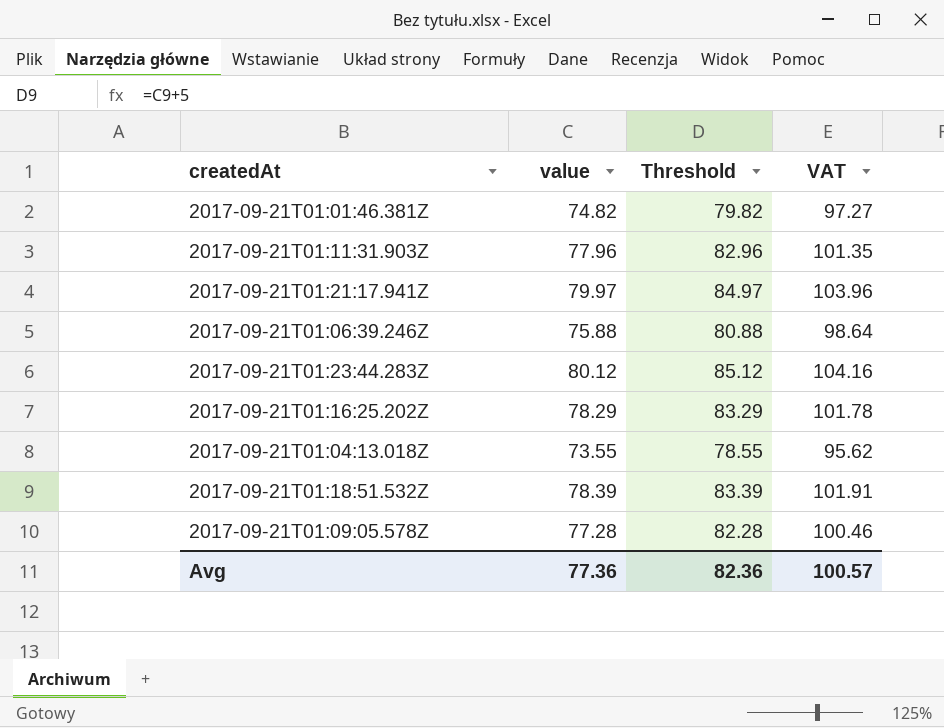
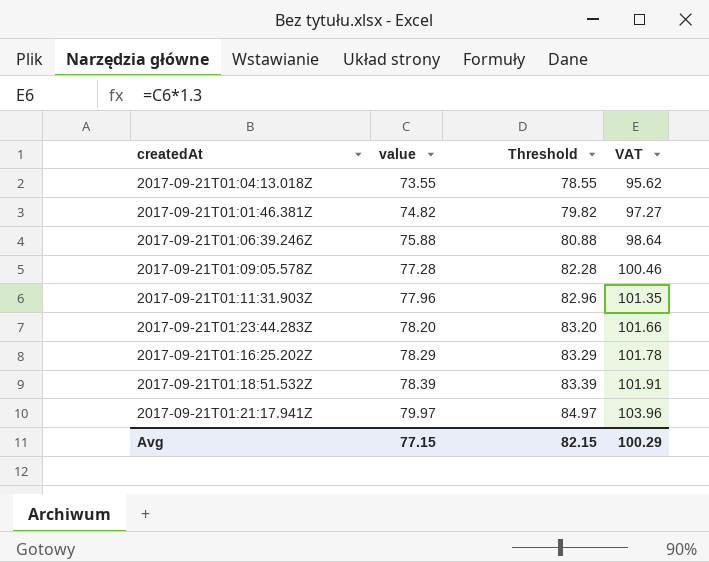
row order: none -> value ascending
2017-09-21T01:23:44.283Z | value: 80.12 -> 78.20
2017-09-21T01:23:44.283Z | Threshold: 85.12 -> 83.20
2017-09-21T01:23:44.283Z | VAT: 104.16 -> 101.66
Avg | value: 77.36 -> 77.15
Avg | Threshold: 82.36 -> 82.15
Avg | VAT: 100.57 -> 100.29

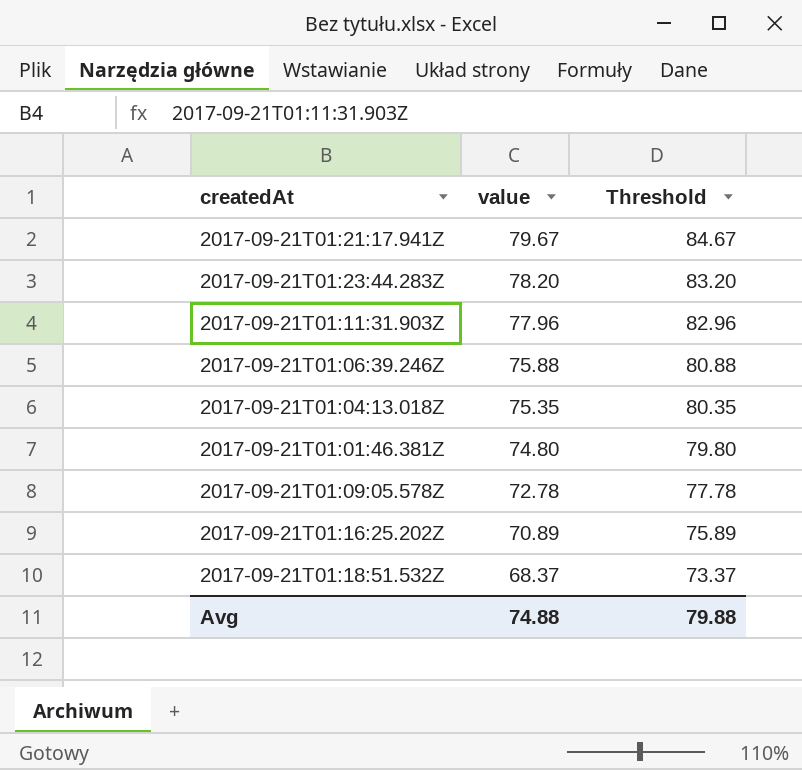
row order: value ascending -> value descending
column VAT | formula: [value] * 1.3 -> none
2017-09-21T01:21:17.941Z | value: 79.97 -> 79.67
2017-09-21T01:21:17.941Z | Threshold: 84.97 -> 84.67
2017-09-21T01:04:13.018Z | value: 73.55 -> 75.35
2017-09-21T01:04:13.018Z | Threshold: 78.55 -> 80.35
2017-09-21T01:01:46.381Z | value: 74.82 -> 74.80
2017-09-21T01:01:46.381Z | Threshold: 79.82 -> 79.80
2017-09-21T01:09:05.578Z | value: 77.28 -> 72.78
2017-09-21T01:09:05.578Z | Threshold: 82.28 -> 77.78
2017-09-21T01:16:25.202Z | value: 78.29 -> 70.89
2017-09-21T01:16:25.202Z | Threshold: 83.29 -> 75.89
2017-09-21T01:18:51.532Z | value: 78.39 -> 68.37
2017-09-21T01:18:51.532Z | Threshold: 83.39 -> 73.37
Avg | value: 77.15 -> 74.88
Avg | Threshold: 82.15 -> 79.88

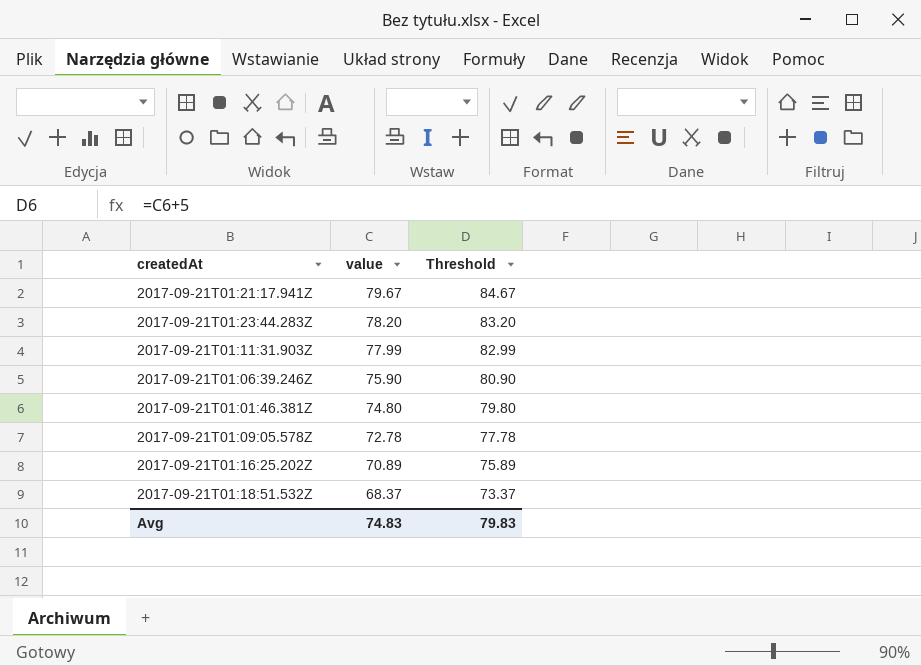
row 2017-09-21T01:04:13.018Z: 75.35 | 80.35 -> none
2017-09-21T01:11:31.903Z | value: 77.96 -> 77.99
2017-09-21T01:11:31.903Z | Threshold: 82.96 -> 82.99
2017-09-21T01:06:39.246Z | value: 75.88 -> 75.90
2017-09-21T01:06:39.246Z | Threshold: 80.88 -> 80.90
Avg | value: 74.88 -> 74.83
Avg | Threshold: 79.88 -> 79.83

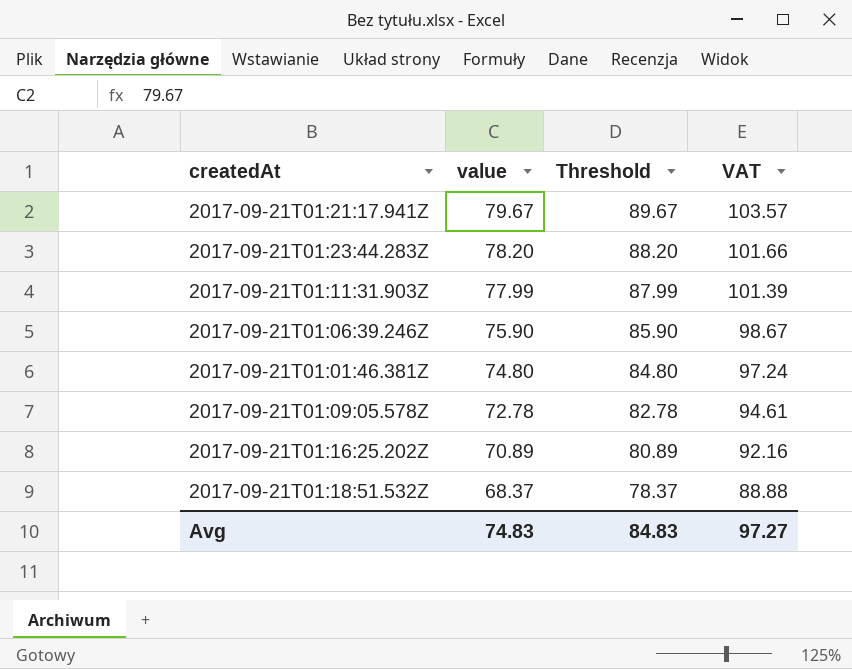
column Threshold | formula: [value] + 5 -> [value] + 10
column VAT | formula: none -> [value] * 1.3
Avg | Threshold: 79.83 -> 84.83

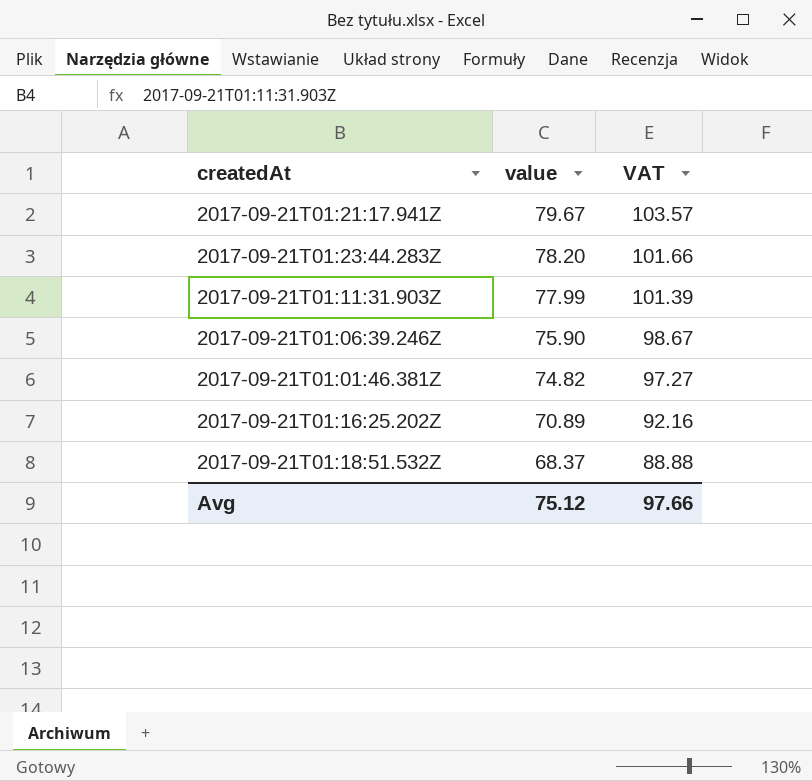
column Threshold | formula: [value] + 10 -> none
row 2017-09-21T01:09:05.578Z: 72.78 | 82.78 | 94.61 -> none
2017-09-21T01:01:46.381Z | value: 74.80 -> 74.82
2017-09-21T01:01:46.381Z | VAT: 97.24 -> 97.27
Avg | value: 74.83 -> 75.12
Avg | VAT: 97.27 -> 97.66

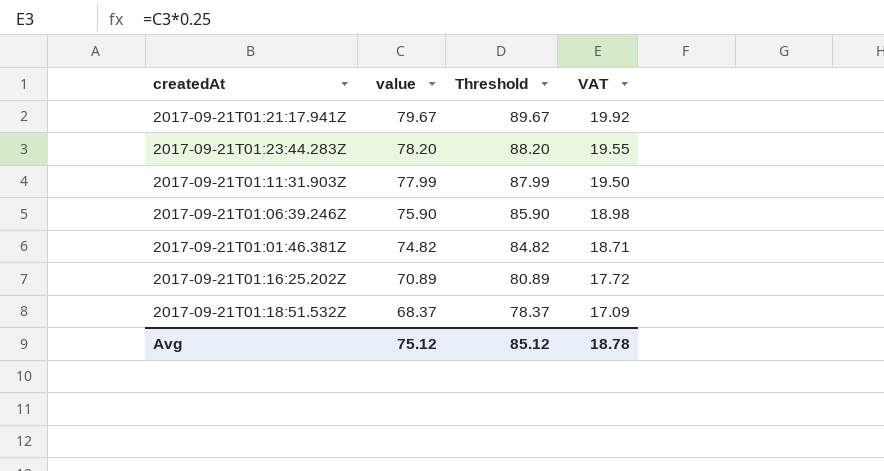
column Threshold | formula: none -> [value] + 10
column VAT | formula: [value] * 1.3 -> [value] * 0.25
Avg | VAT: 97.66 -> 18.78

